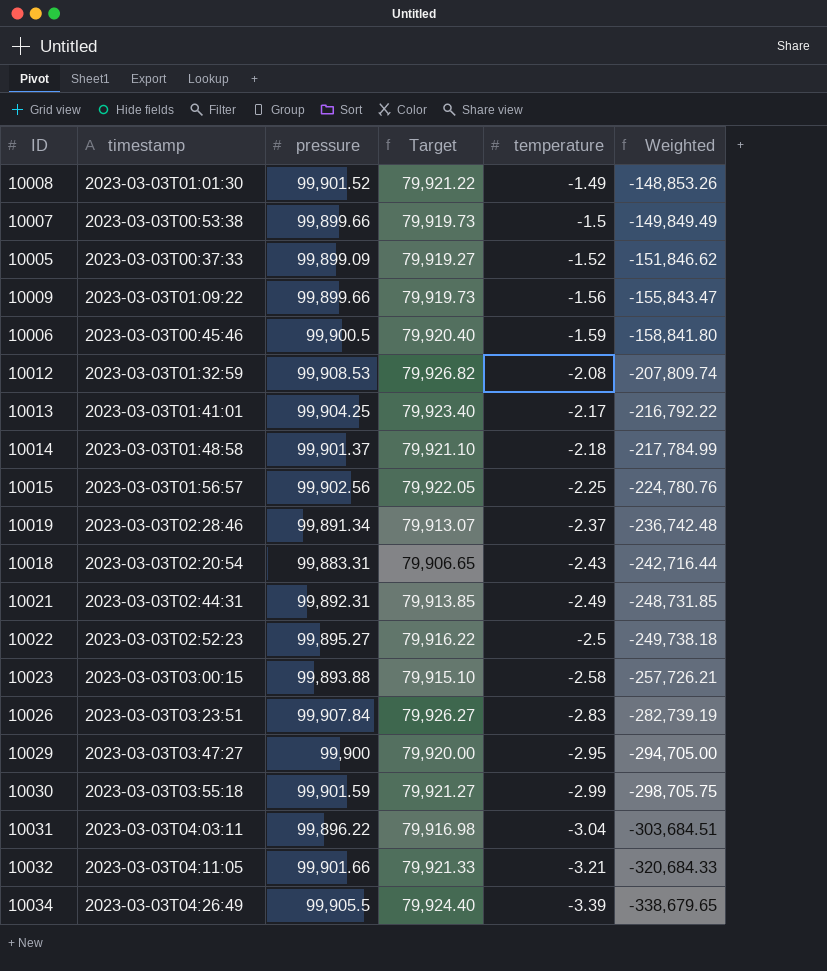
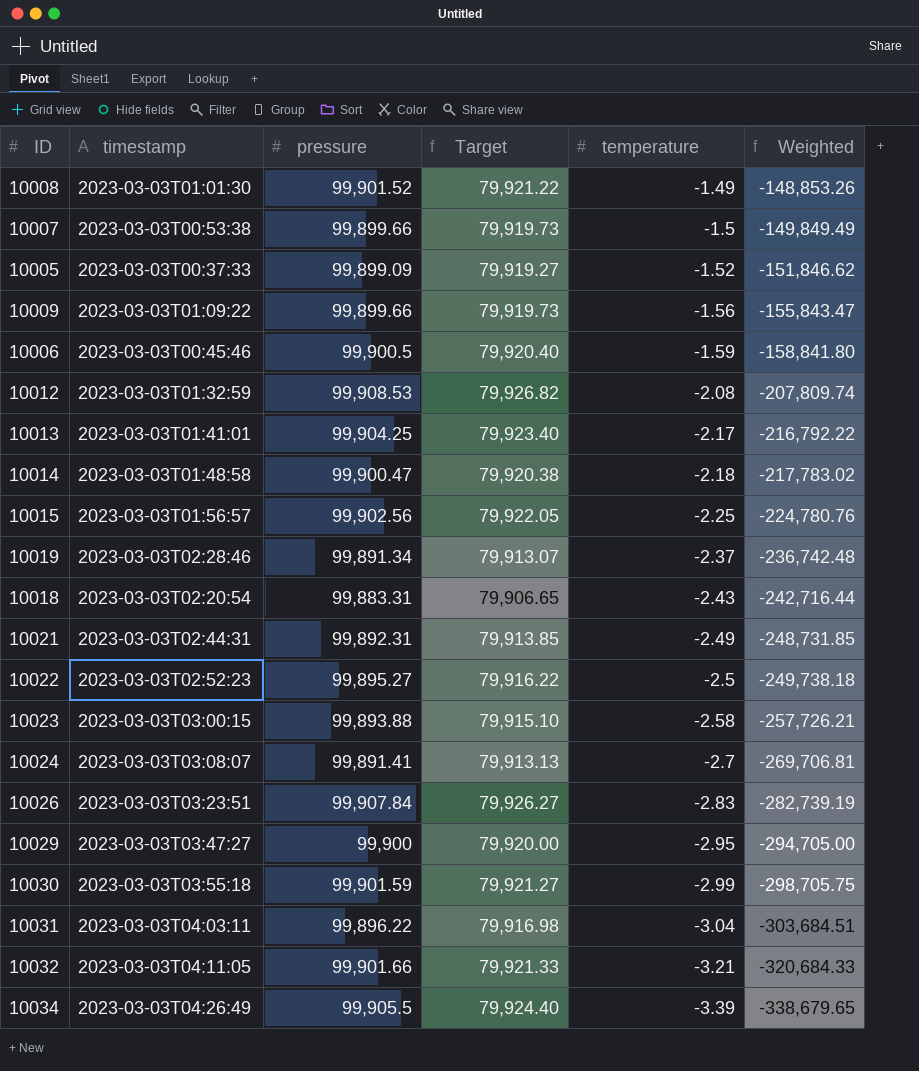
10014 | pressure: 99,901.37 -> 99,900.47
10014 | Target: 79,921.10 -> 79,920.38
10014 | Weighted: -217,784.99 -> -217,783.02
row 10024: none -> 2023-03-03T03:08:07 | 99,891.41 | 79,913.13 | -2.7 | -269,706.81

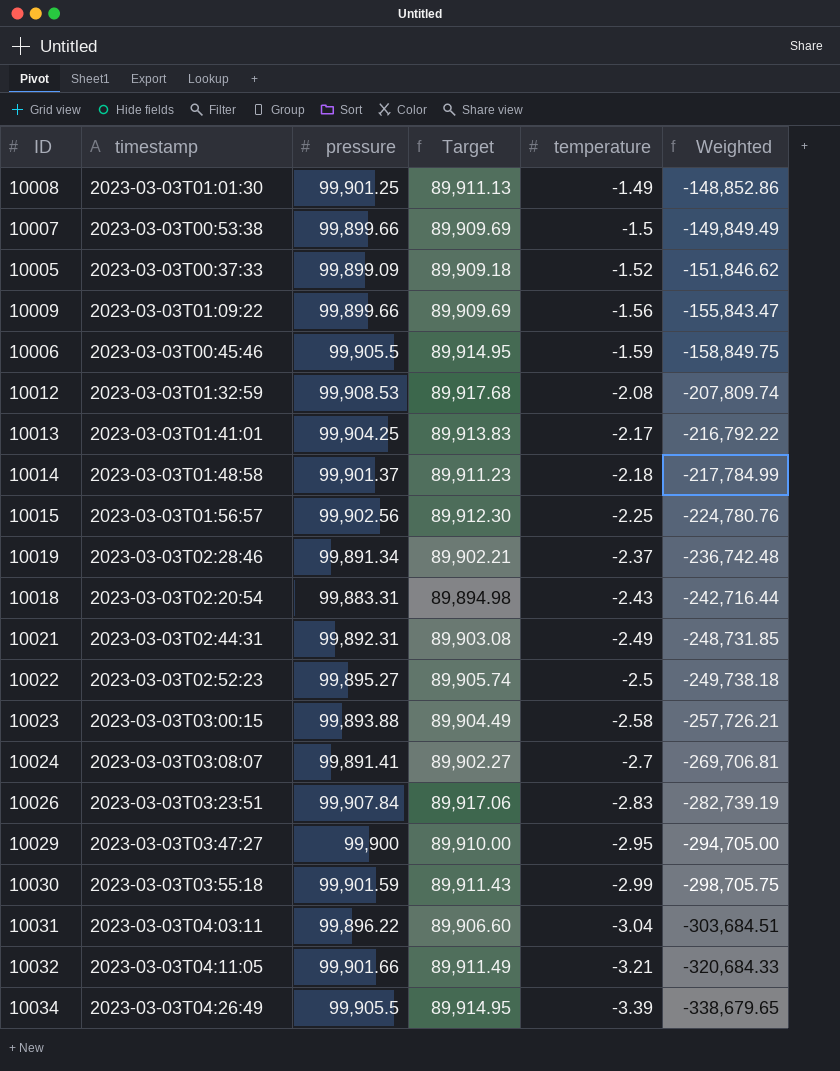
column Target | formula: [pressure] * 0.8 -> [pressure] * 0.9
10008 | pressure: 99,901.52 -> 99,901.25
10008 | Weighted: -148,853.26 -> -148,852.86
10006 | pressure: 99,900.5 -> 99,905.5
10006 | Weighted: -158,841.80 -> -158,849.75
10014 | pressure: 99,900.47 -> 99,901.37
10014 | Weighted: -217,783.02 -> -217,784.99

